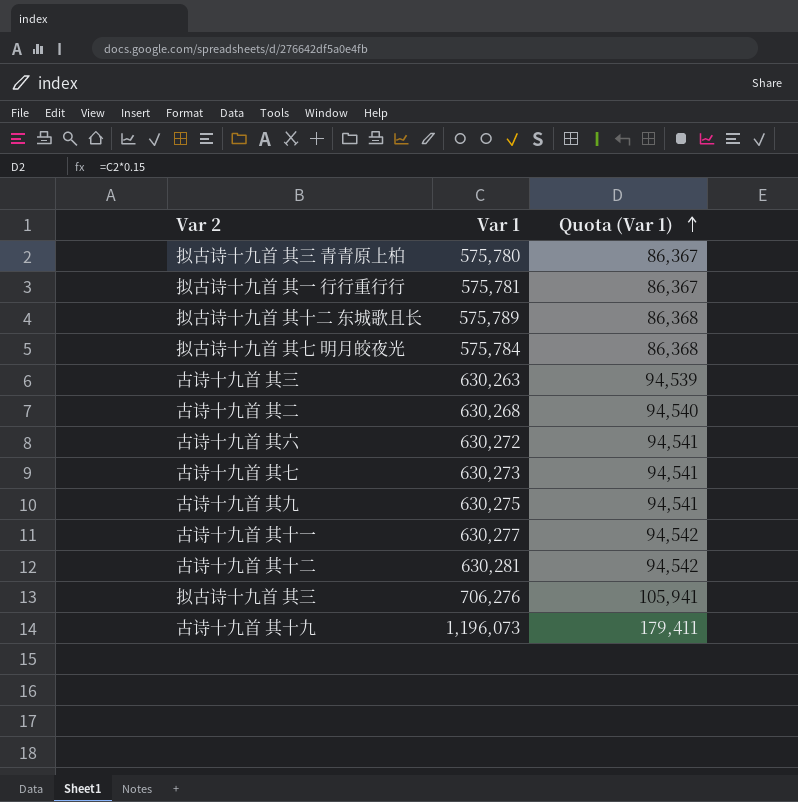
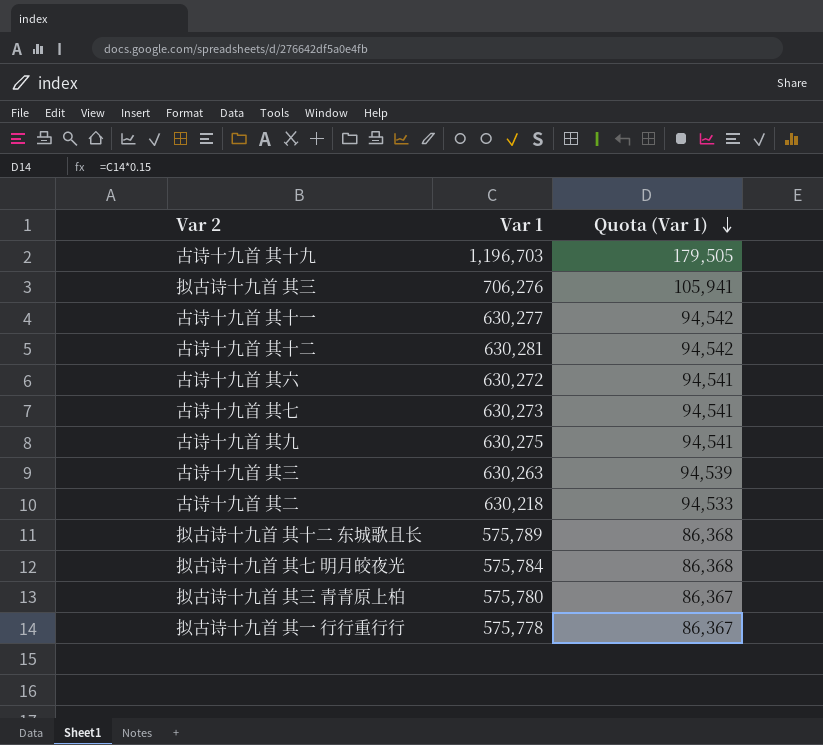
row order: Quota (Var 1) ascending -> Quota (Var 1) descending
古诗十九首 其十九 | Var 1: 1,196,073 -> 1,196,703
古诗十九首 其十九 | Quota (Var 1): 179,411 -> 179,505
古诗十九首 其二 | Var 1: 630,268 -> 630,218
古诗十九首 其二 | Quota (Var 1): 94,540 -> 94,533
拟古诗十九首 其一 行行重行行 | Var 1: 575,781 -> 575,778

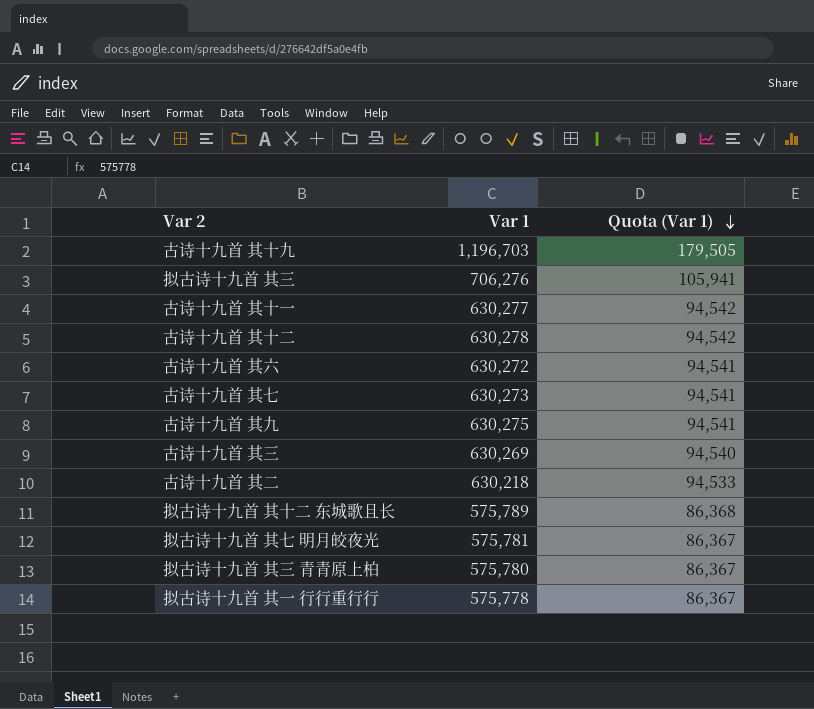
古诗十九首 其十二 | Var 1: 630,281 -> 630,278
古诗十九首 其三 | Var 1: 630,263 -> 630,269
古诗十九首 其三 | Quota (Var 1): 94,539 -> 94,540
拟古诗十九首 其七 明月皎夜光 | Var 1: 575,784 -> 575,781
拟古诗十九首 其七 明月皎夜光 | Quota (Var 1): 86,368 -> 86,367

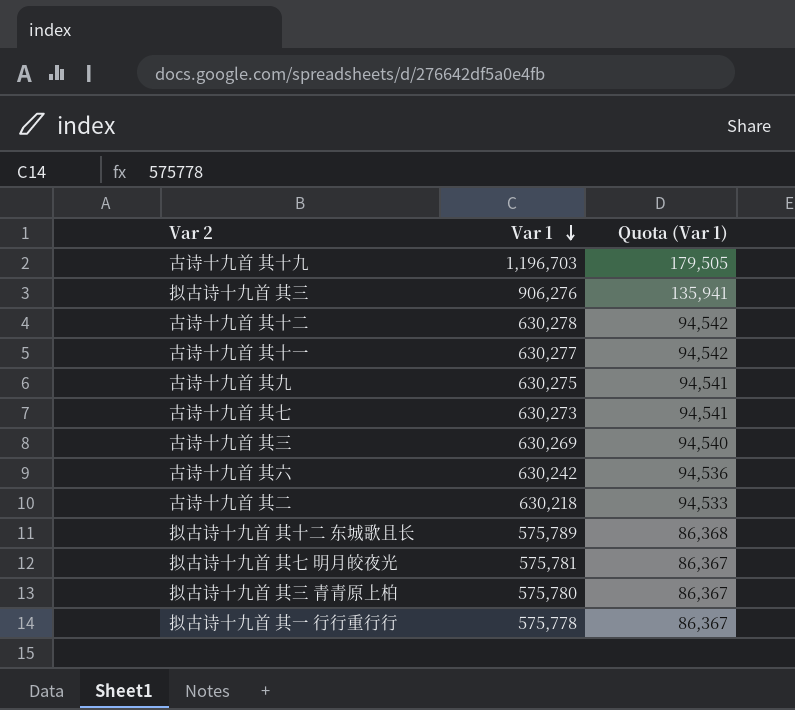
row order: Quota (Var 1) descending -> Var 1 descending
拟古诗十九首 其三 | Var 1: 706,276 -> 906,276
拟古诗十九首 其三 | Quota (Var 1): 105,941 -> 135,941
古诗十九首 其六 | Var 1: 630,272 -> 630,242
古诗十九首 其六 | Quota (Var 1): 94,541 -> 94,536

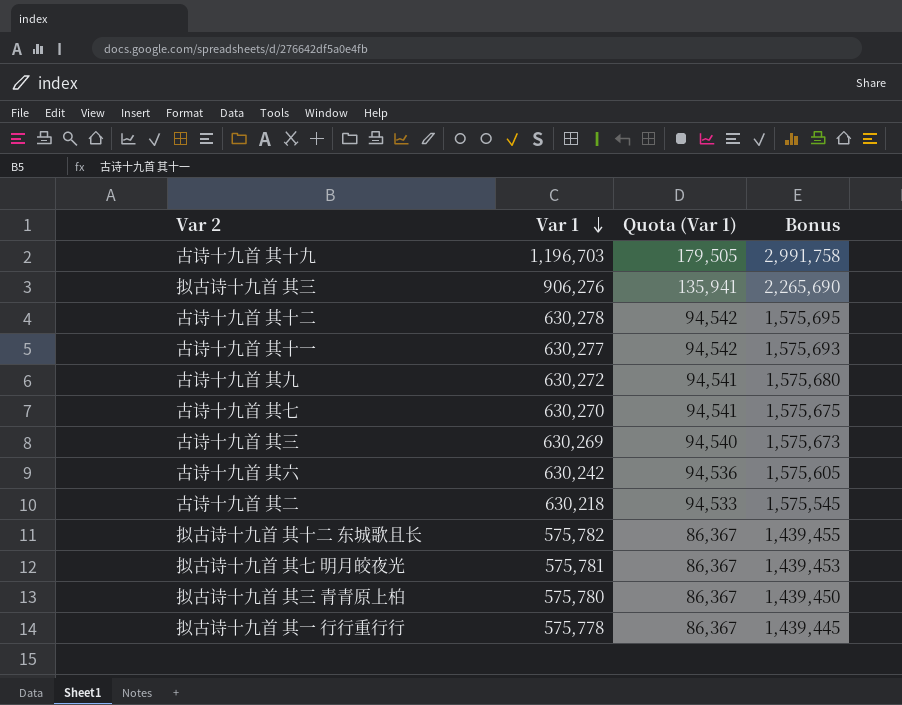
column Bonus | formula: none -> [Var 1] * 2.5
古诗十九首 其九 | Var 1: 630,275 -> 630,272
古诗十九首 其七 | Var 1: 630,273 -> 630,270
拟古诗十九首 其十二 东城歌且长 | Var 1: 575,789 -> 575,782
拟古诗十九首 其十二 东城歌且长 | Quota (Var 1): 86,368 -> 86,367

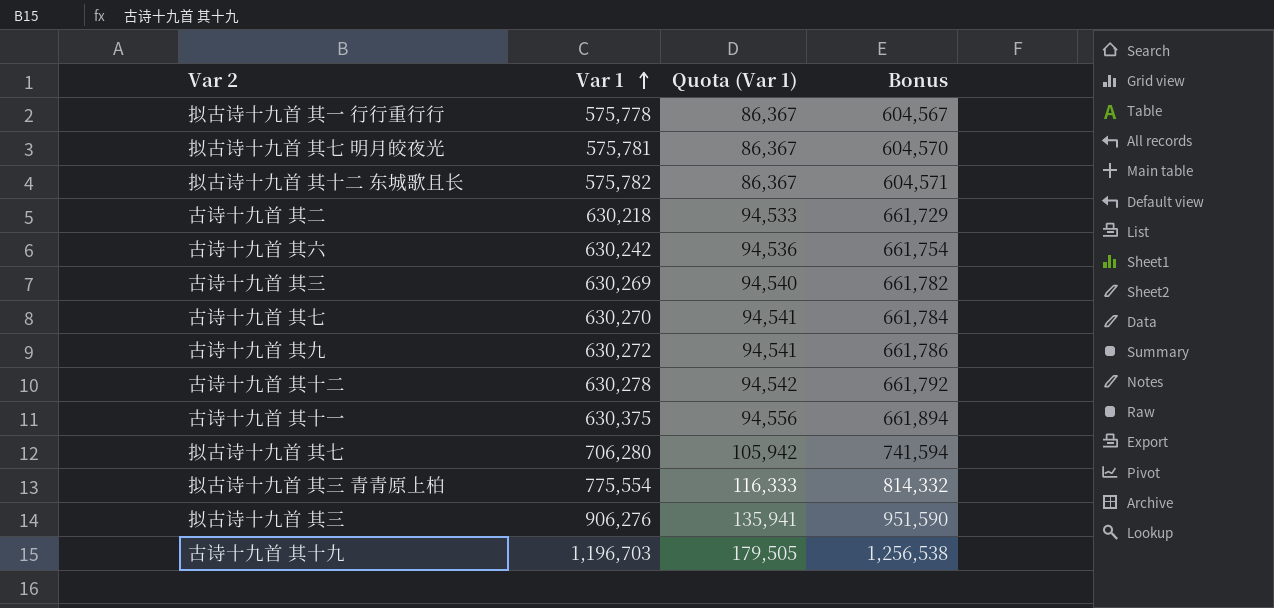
row order: Var 1 descending -> Var 1 ascending
column Bonus | formula: [Var 1] * 2.5 -> [Var 1] * 1.05
古诗十九首 其十一 | Var 1: 630,277 -> 630,375
古诗十九首 其十一 | Quota (Var 1): 94,542 -> 94,556
row 拟古诗十九首 其七: none -> 706,280 | 105,942 | 741,594
拟古诗十九首 其三 青青原上柏 | Var 1: 575,780 -> 775,554
拟古诗十九首 其三 青青原上柏 | Quota (Var 1): 86,367 -> 116,333

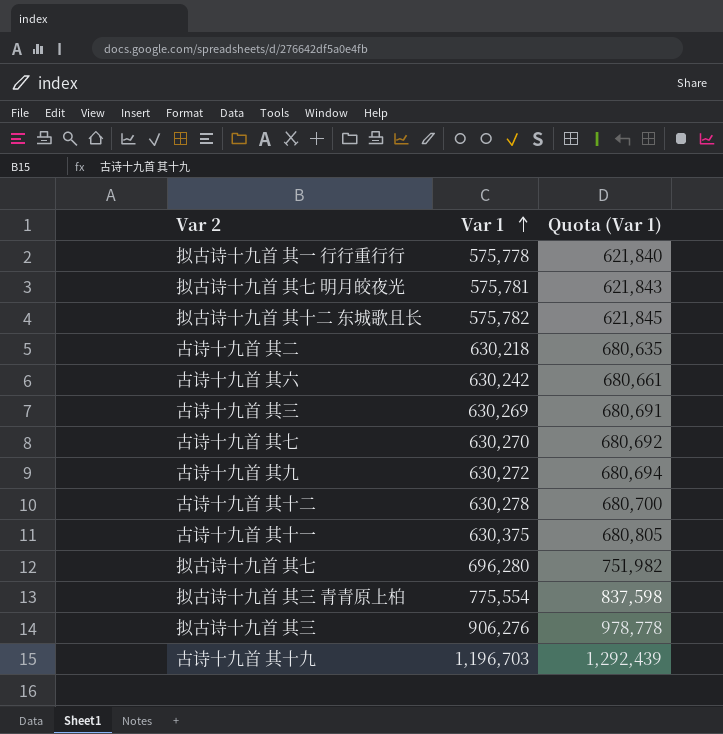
column Bonus | formula: [Var 1] * 1.05 -> none
column Quota (Var 1) | formula: [Var 1] * 0.15 -> [Var 1] * 1.08
拟古诗十九首 其七 | Var 1: 706,280 -> 696,280

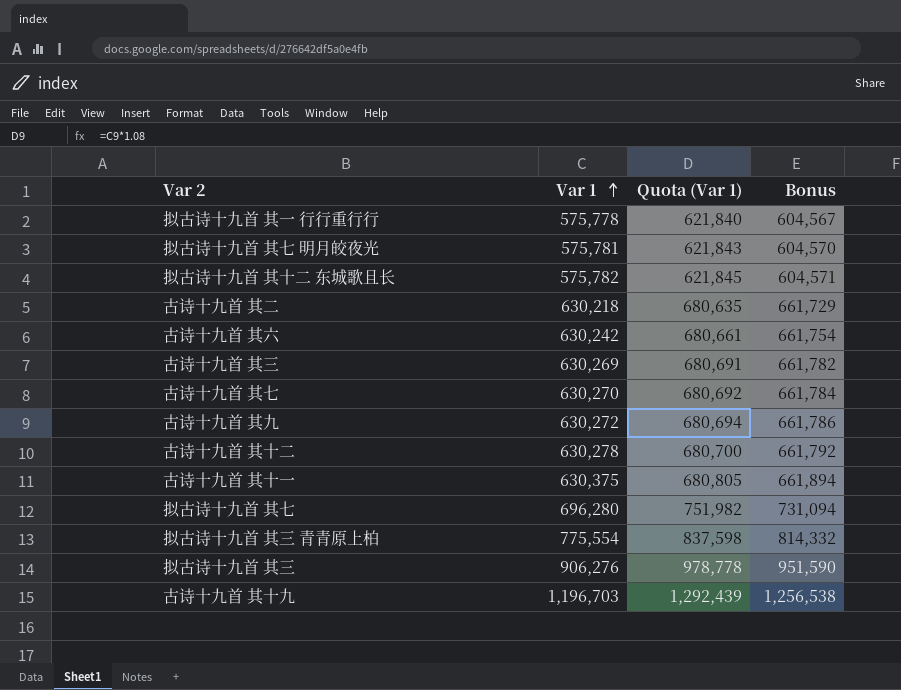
column Bonus | formula: none -> [Var 1] * 1.05

